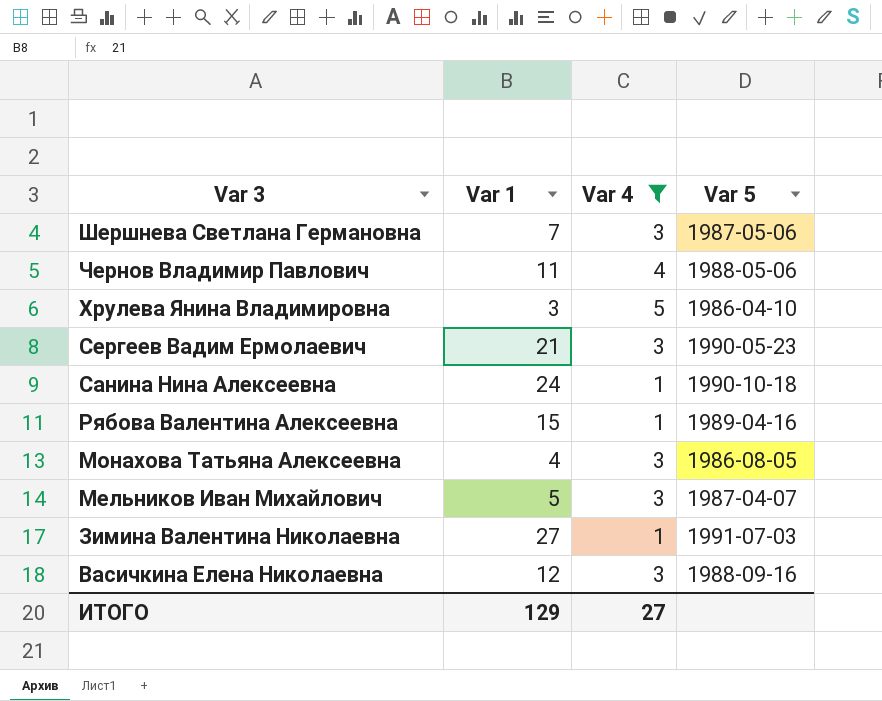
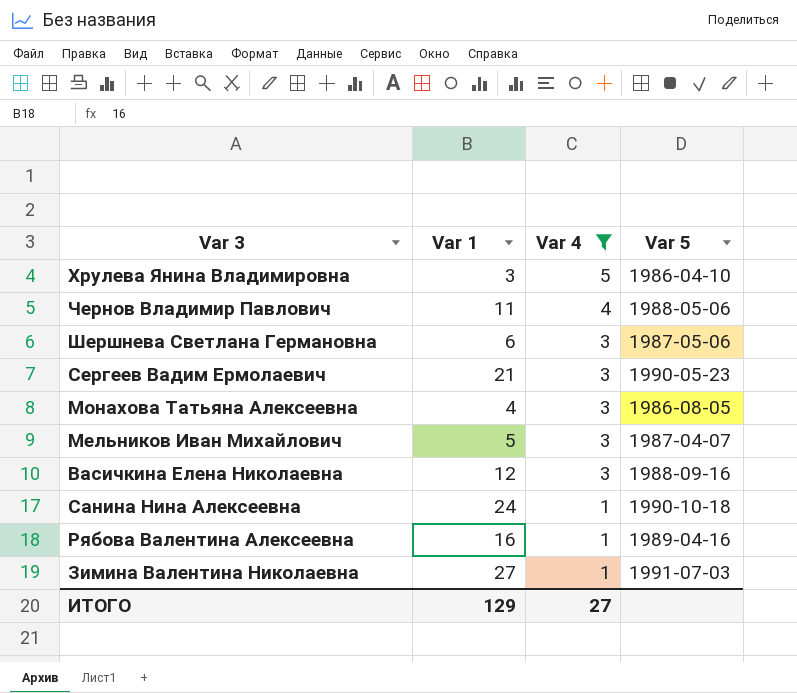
row order: Var 3 descending -> Var 4 descending
Шершнева Светлана Германовна | Var 1: 7 -> 6
Рябова Валентина Алексеевна | Var 1: 15 -> 16

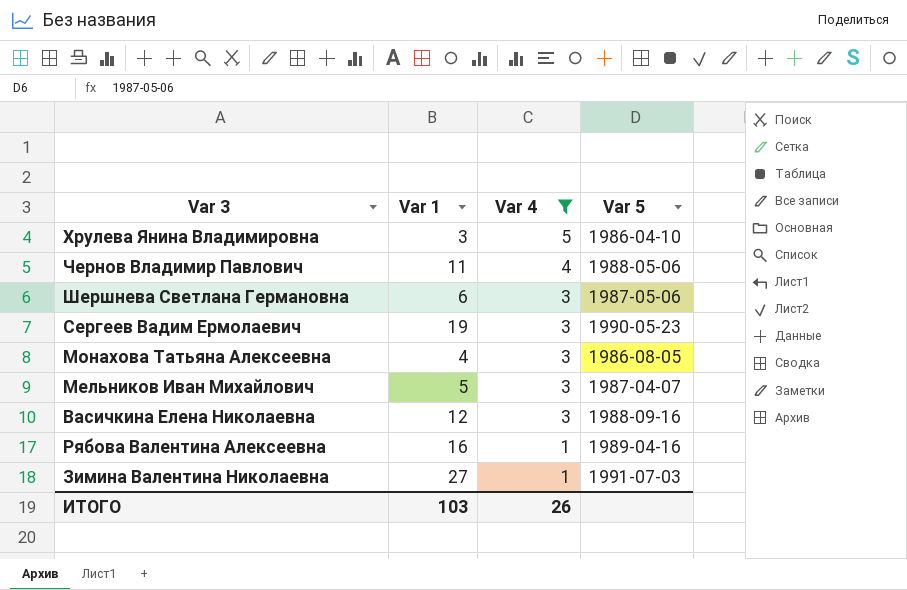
row Санина Нина Алексеевна: 24 | 1 | 1990-10-18 -> none
Сергеев Вадим Ермолаевич | Var 1: 21 -> 19
ИТОГО | Var 1: 129 -> 103
ИТОГО | Var 4: 27 -> 26

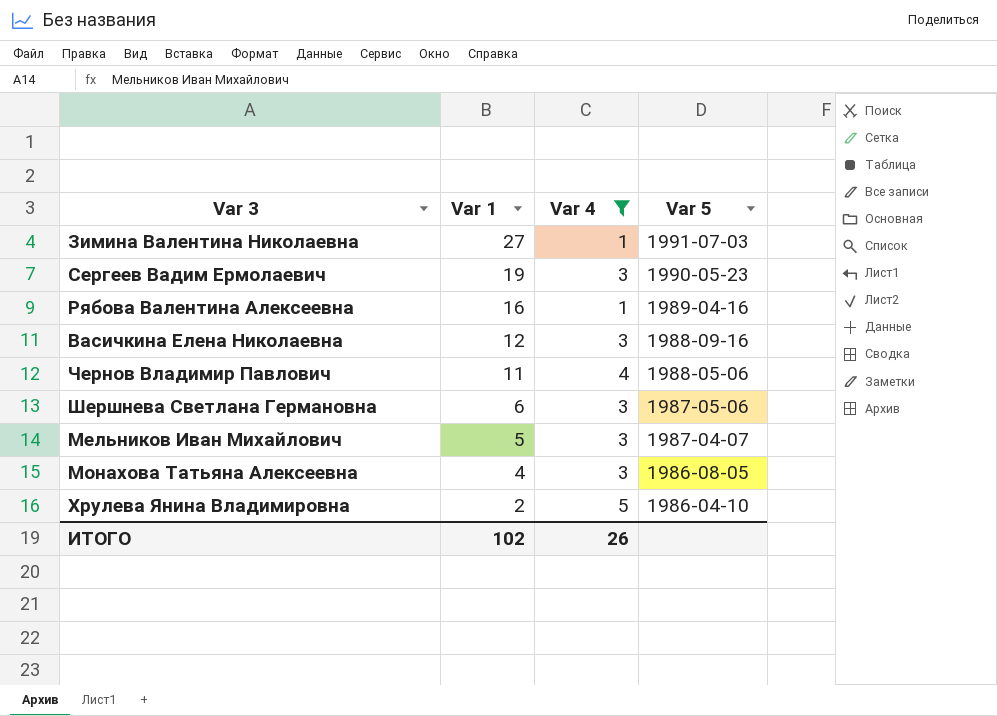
row order: Var 4 descending -> Var 1 descending
Хрулева Янина Владимировна | Var 1: 3 -> 2
ИТОГО | Var 1: 103 -> 102

